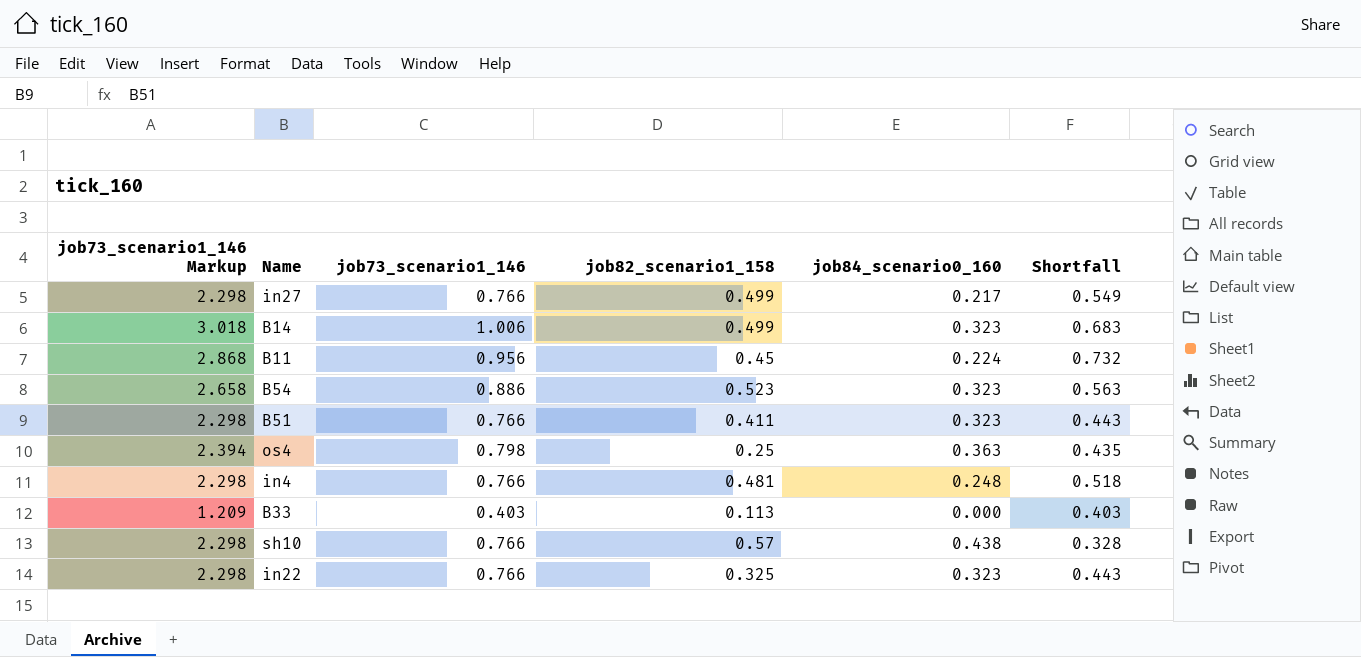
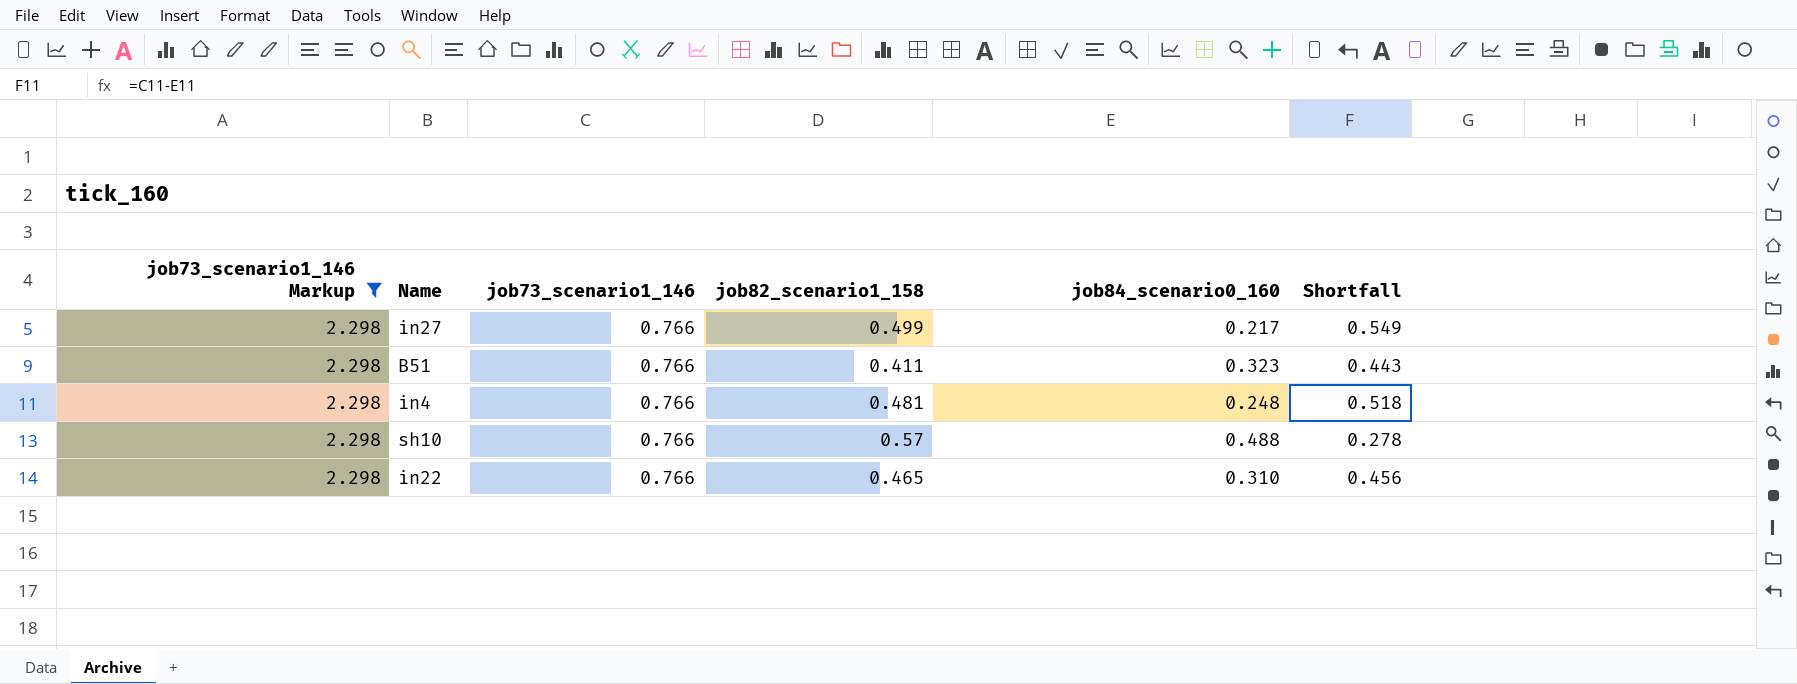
filter: none -> job73_scenario1_146 Markup = 2.298
sh10 | job84_scenario0_160: 0.438 -> 0.488
sh10 | Shortfall: 0.328 -> 0.278
in22 | job82_scenario1_158: 0.325 -> 0.465
in22 | job84_scenario0_160: 0.323 -> 0.310
in22 | Shortfall: 0.443 -> 0.456

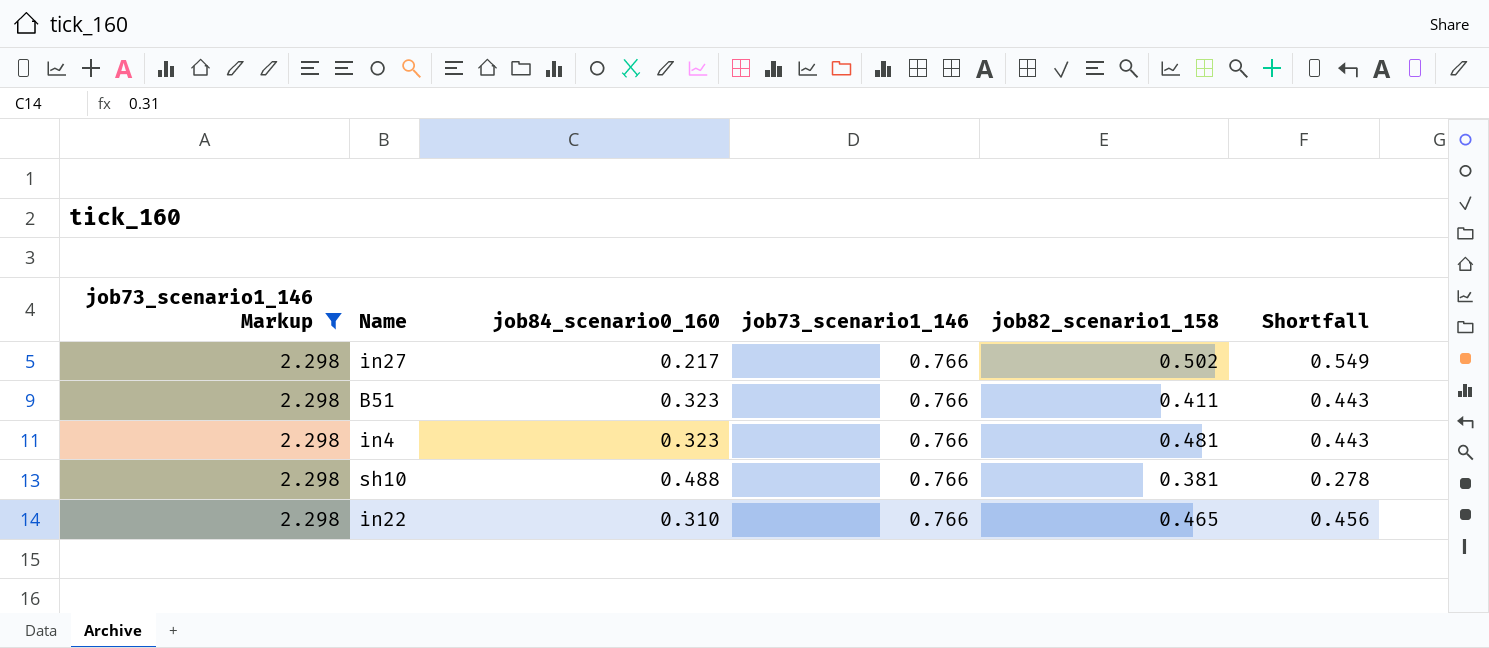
column job84_scenario0_160 | position: 5 -> 3
in27 | job82_scenario1_158: 0.499 -> 0.502
in4 | job84_scenario0_160: 0.248 -> 0.323
in4 | Shortfall: 0.518 -> 0.443
sh10 | job82_scenario1_158: 0.57 -> 0.381

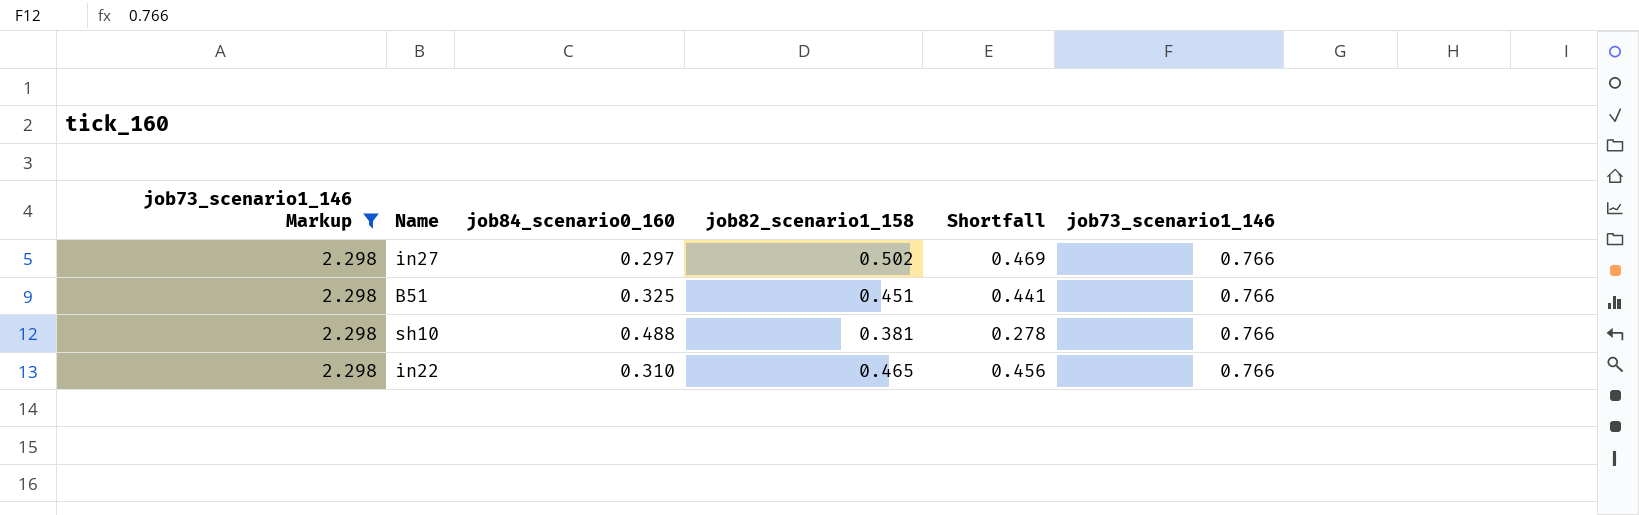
column job73_scenario1_146 | position: 4 -> 6
row in4: 2.298 | 0.323 | 0.766 | 0.481 | 0.443 -> none
in27 | job84_scenario0_160: 0.217 -> 0.297
in27 | Shortfall: 0.549 -> 0.469
B51 | job84_scenario0_160: 0.323 -> 0.325
B51 | job82_scenario1_158: 0.411 -> 0.451
B51 | Shortfall: 0.443 -> 0.441

